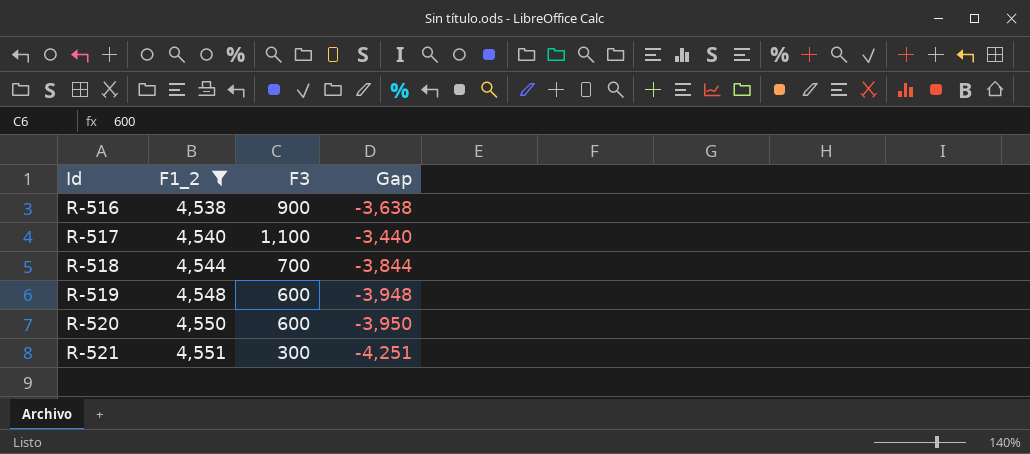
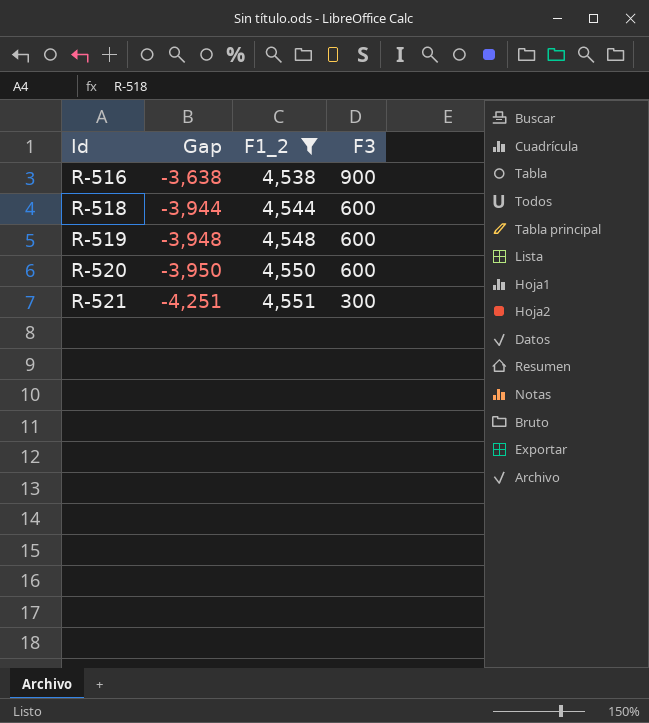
column Gap | position: 4 -> 2
row R-517: 4,540 | 1,100 | -3,440 -> none
R-518 | Gap: -3,844 -> -3,944
R-518 | F3: 700 -> 600

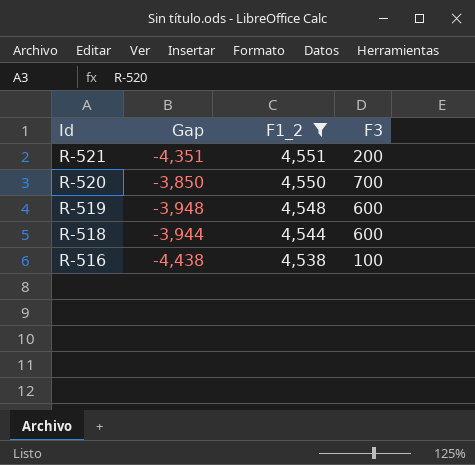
row order: Id ascending -> Id descending
R-521 | Gap: -4,251 -> -4,351
R-521 | F3: 300 -> 200
R-520 | Gap: -3,950 -> -3,850
R-520 | F3: 600 -> 700
R-516 | Gap: -3,638 -> -4,438
R-516 | F3: 900 -> 100

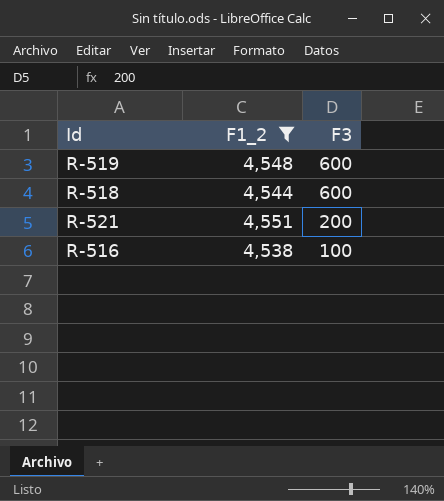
row order: Id descending -> F3 descending
column Gap | formula: [F3] - [F1_2] -> none
row R-520: -3,850 | 4,550 | 700 -> none

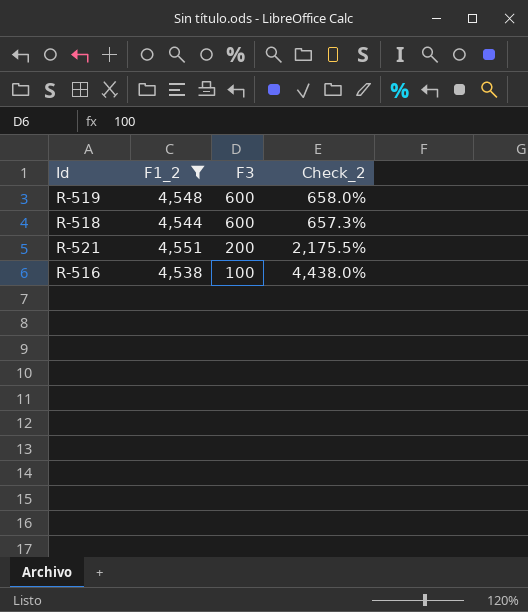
column Check_2 | formula: none -> ([F1_2] - [F3]) / [F3]

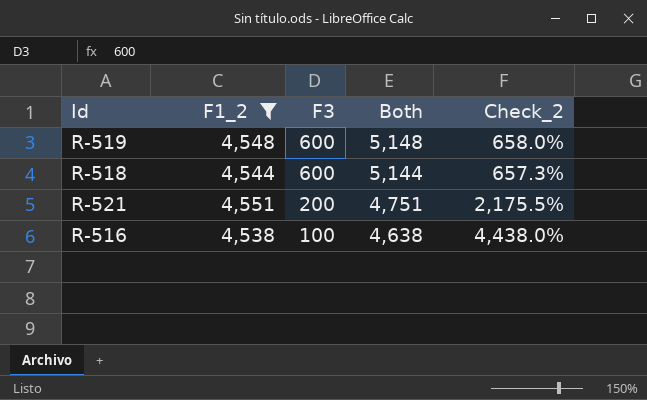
column Both | formula: none -> [F1_2] + [F3]

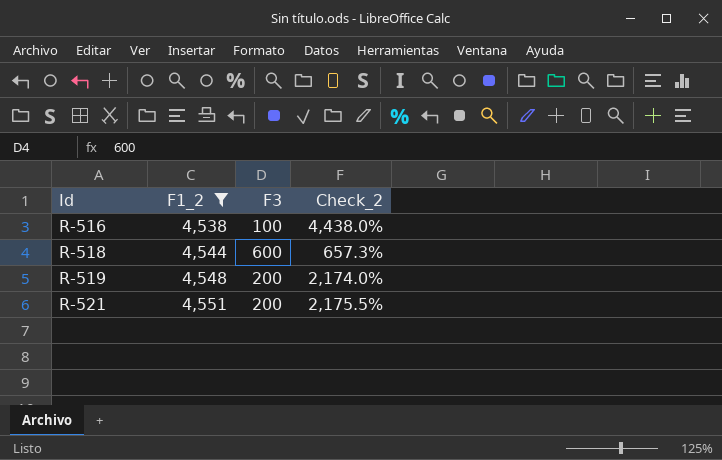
row order: F3 descending -> Id ascending
column Both | formula: [F1_2] + [F3] -> none
R-519 | F3: 600 -> 200
R-519 | Check_2: 658.0% -> 2,174.0%

